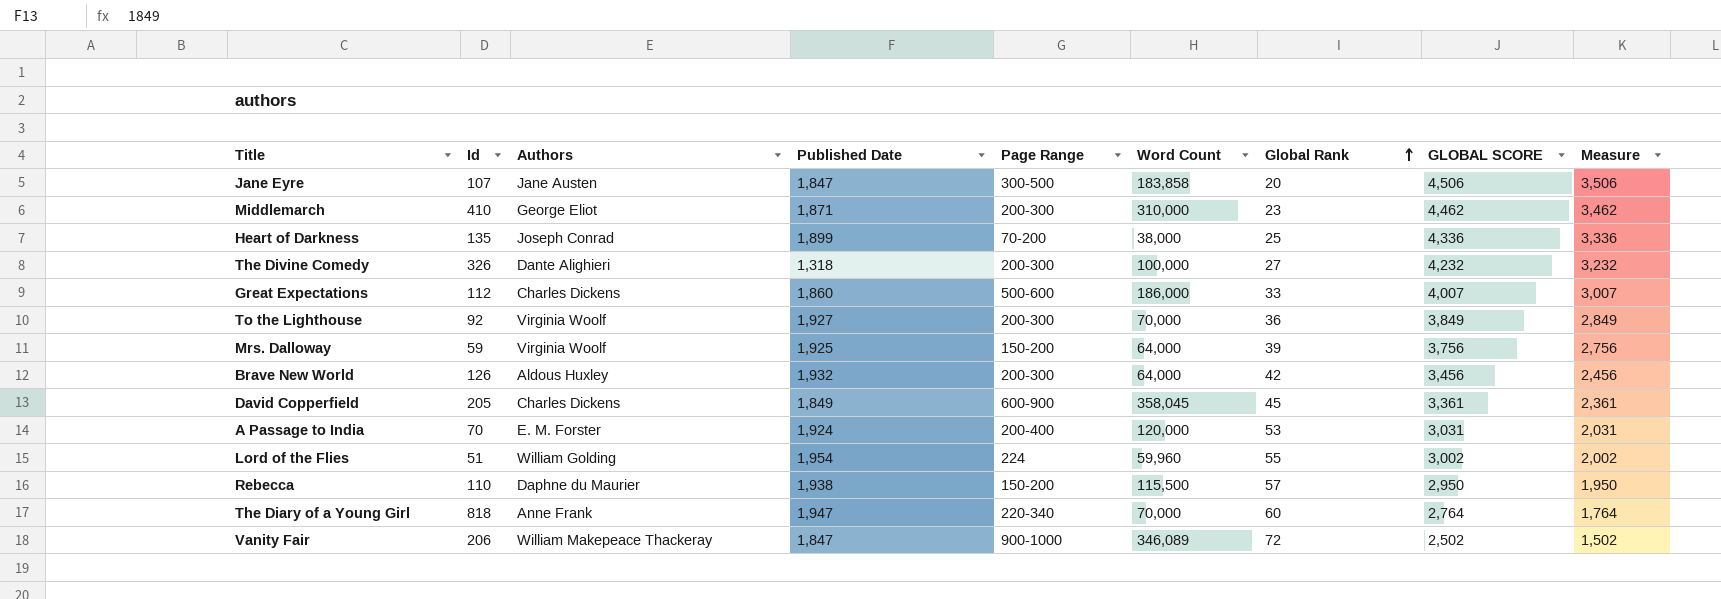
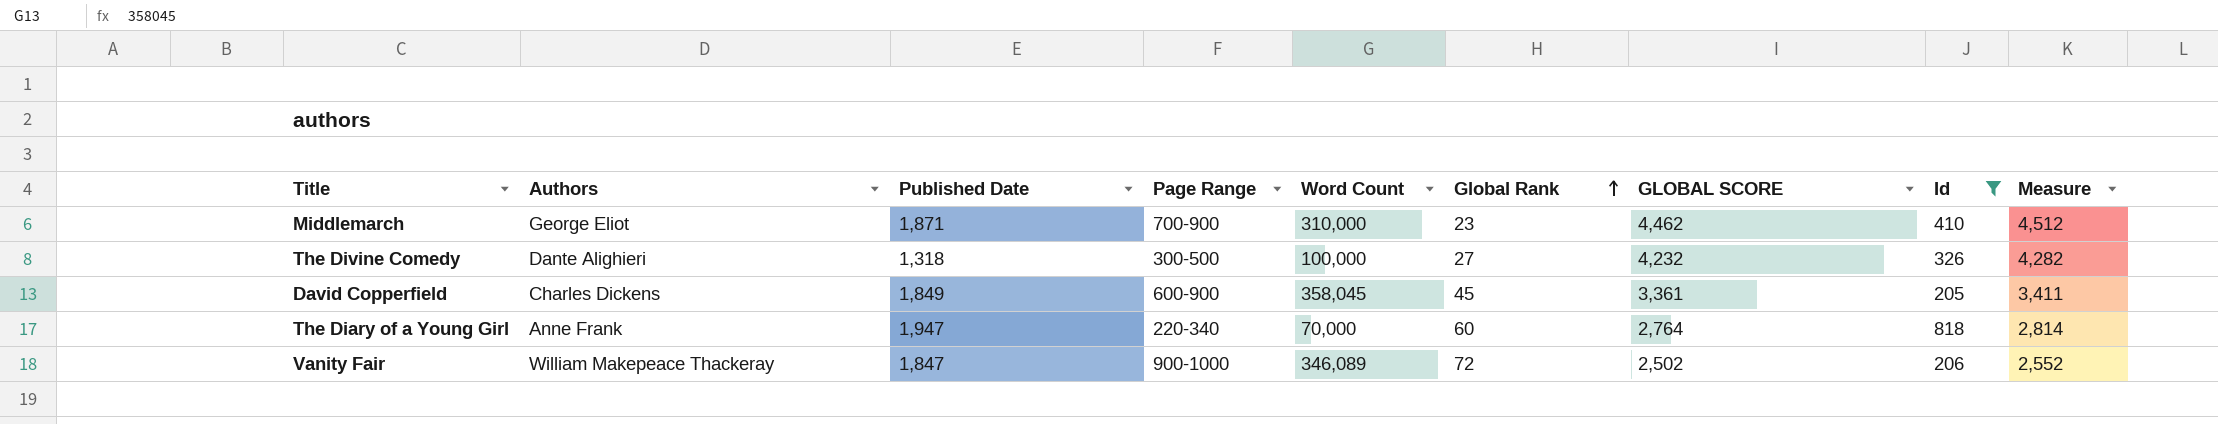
filter: none -> Id >= 205
column Id | position: 2 -> 8
column Measure | formula: [GLOBAL SCORE] - 1000 -> [GLOBAL SCORE] + 50
Middlemarch | Page Range: 200-300 -> 700-900
The Divine Comedy | Page Range: 200-300 -> 300-500

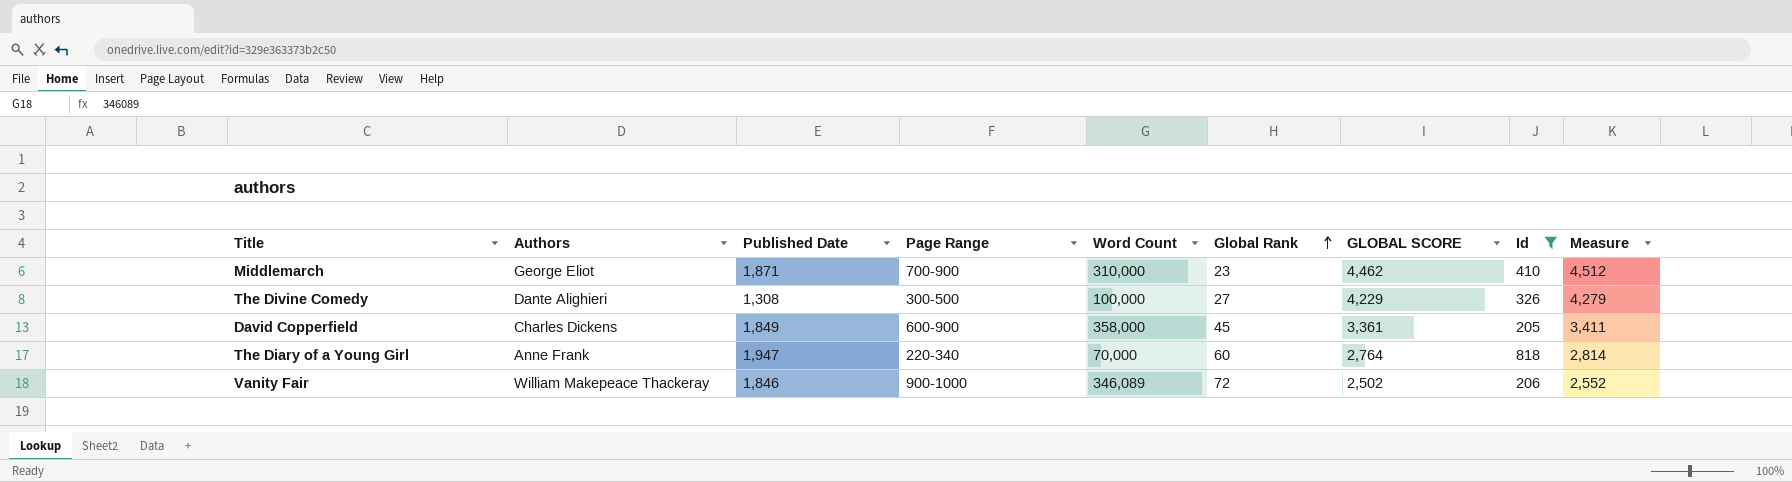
The Divine Comedy | Published Date: 1,318 -> 1,308
The Divine Comedy | GLOBAL SCORE: 4,232 -> 4,229
The Divine Comedy | Measure: 4,282 -> 4,279
David Copperfield | Word Count: 358,045 -> 358,000
Vanity Fair | Published Date: 1,847 -> 1,846

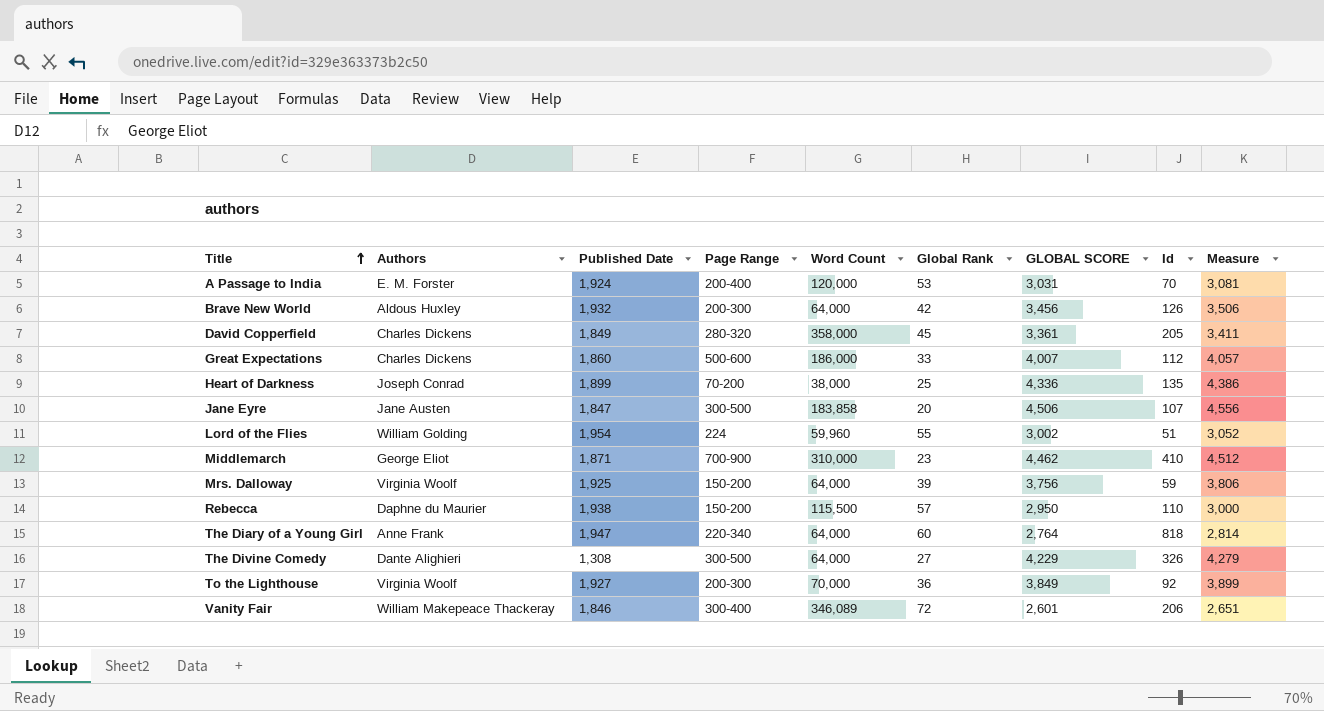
filter: Id >= 205 -> none
row order: Global Rank ascending -> Title ascending
David Copperfield | Page Range: 600-900 -> 280-320
The Diary of a Young Girl | Word Count: 70,000 -> 64,000
The Divine Comedy | Word Count: 100,000 -> 64,000
Vanity Fair | Page Range: 900-1000 -> 300-400
Vanity Fair | GLOBAL SCORE: 2,502 -> 2,601
Vanity Fair | Measure: 2,552 -> 2,651

